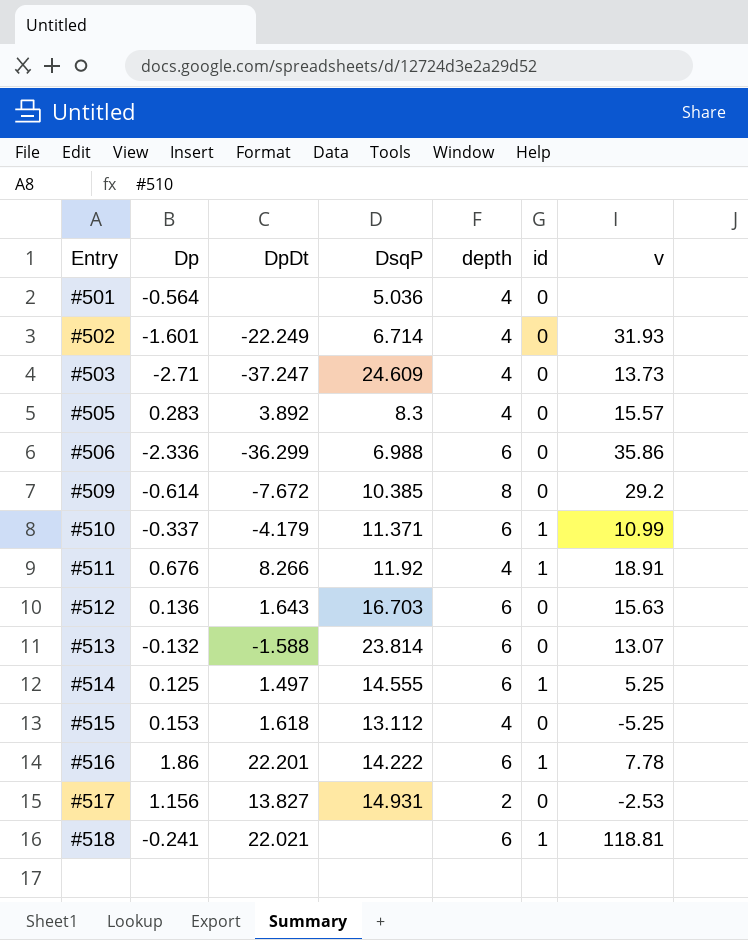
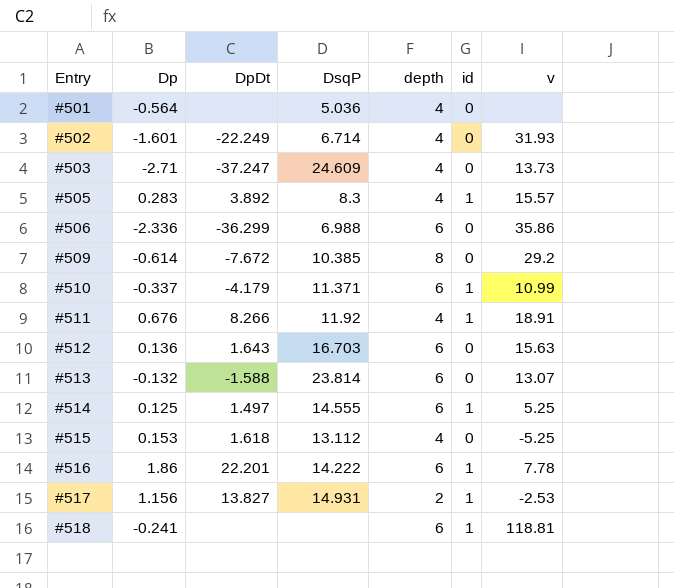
#505 | id: 0 -> 1
#517 | id: 0 -> 1
#518 | DpDt: 22.021 -> none

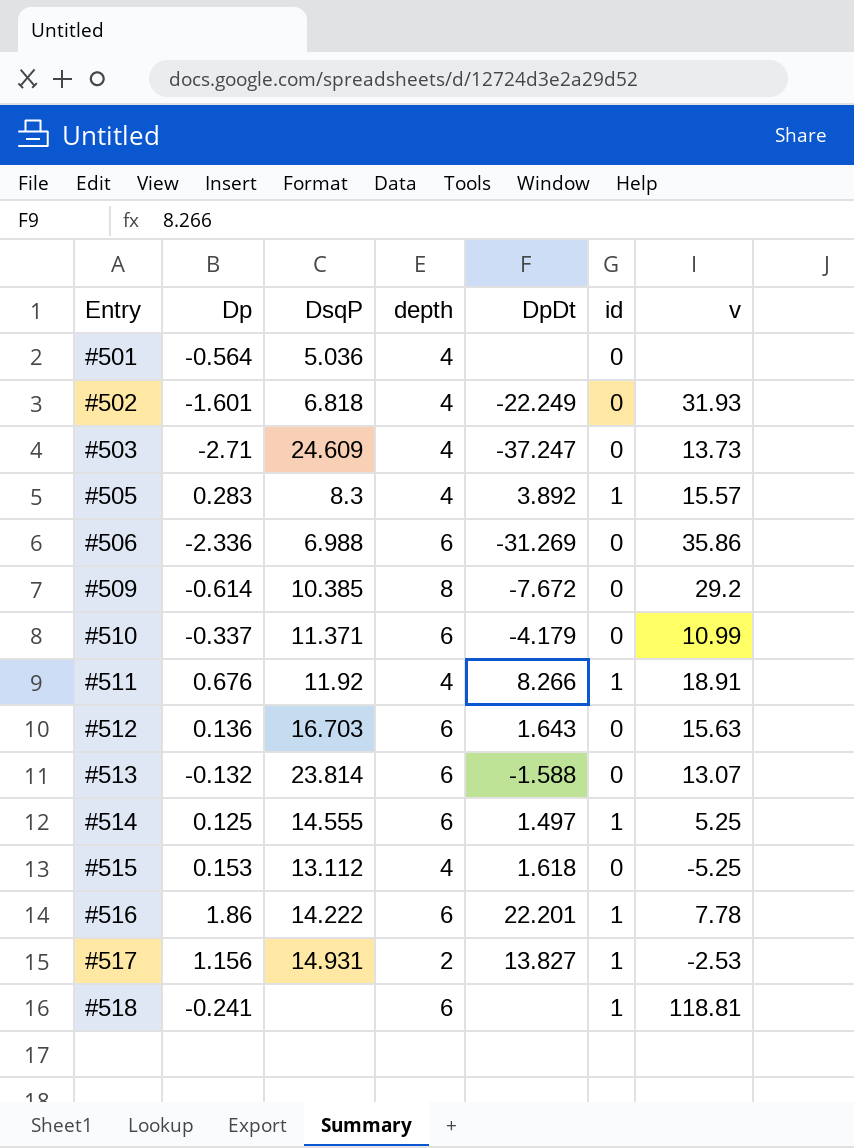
column DpDt | position: 3 -> 5
#502 | DsqP: 6.714 -> 6.818
#506 | DpDt: -36.299 -> -31.269
#510 | id: 1 -> 0

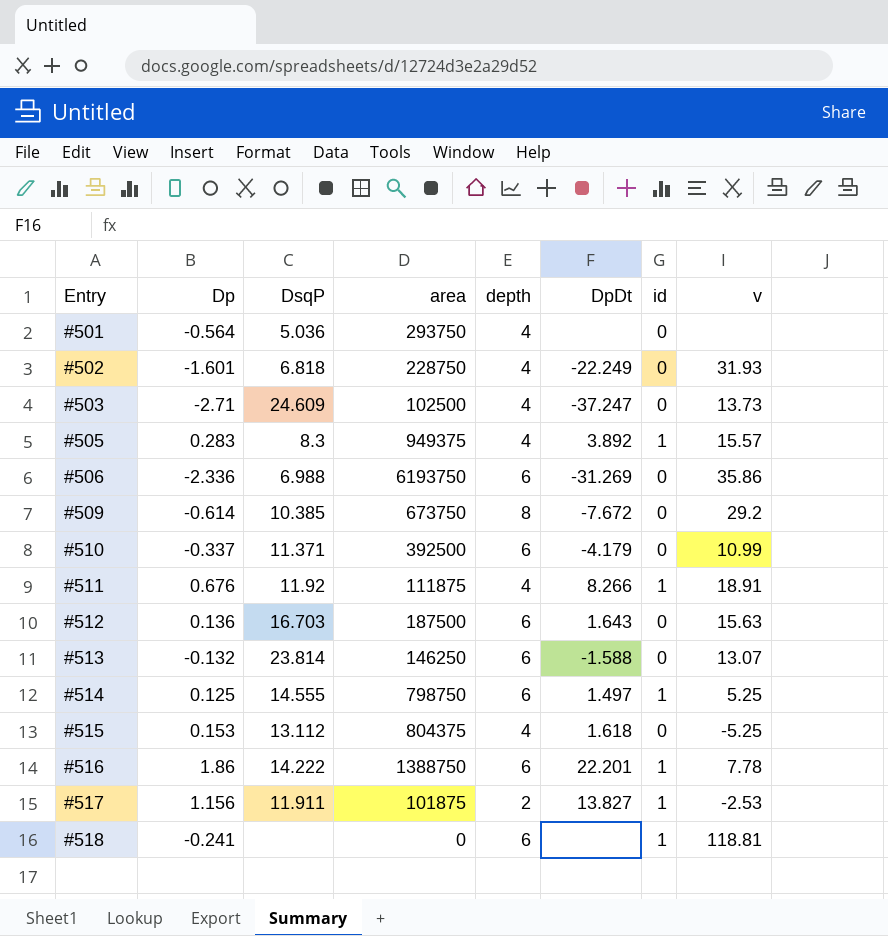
column area | position: none -> 4
#517 | DsqP: 14.931 -> 11.911

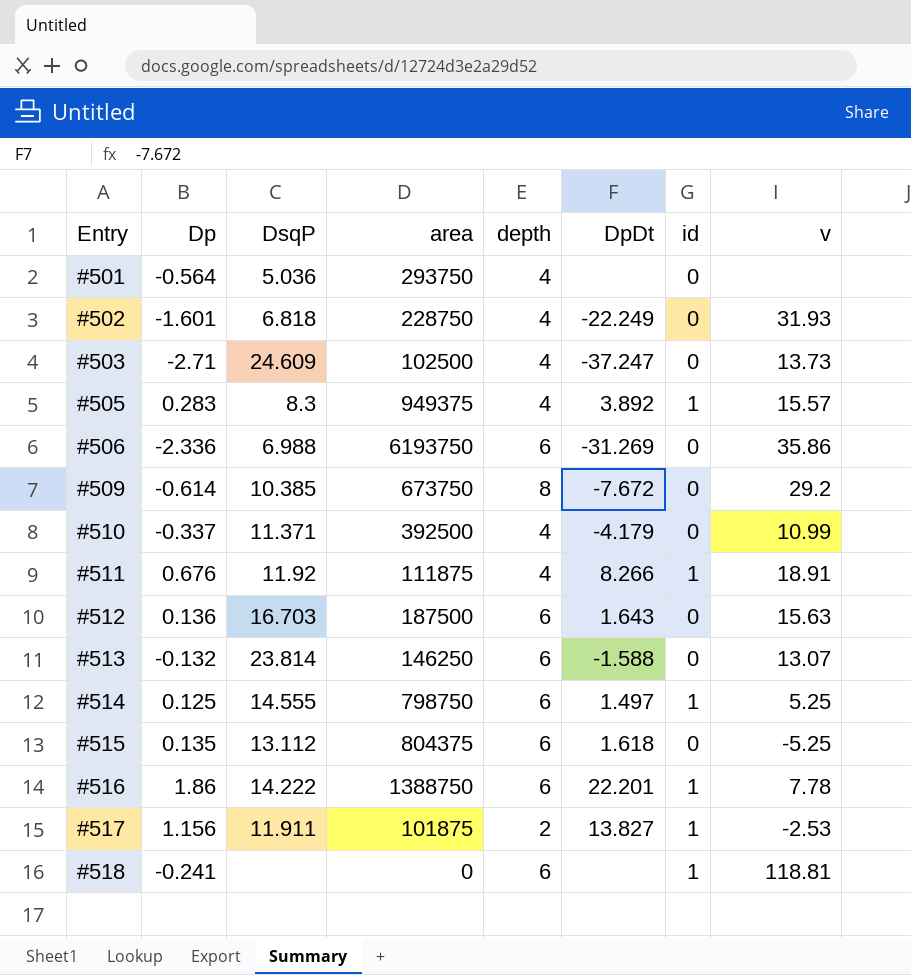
#510 | depth: 6 -> 4
#515 | Dp: 0.153 -> 0.135
#515 | depth: 4 -> 6

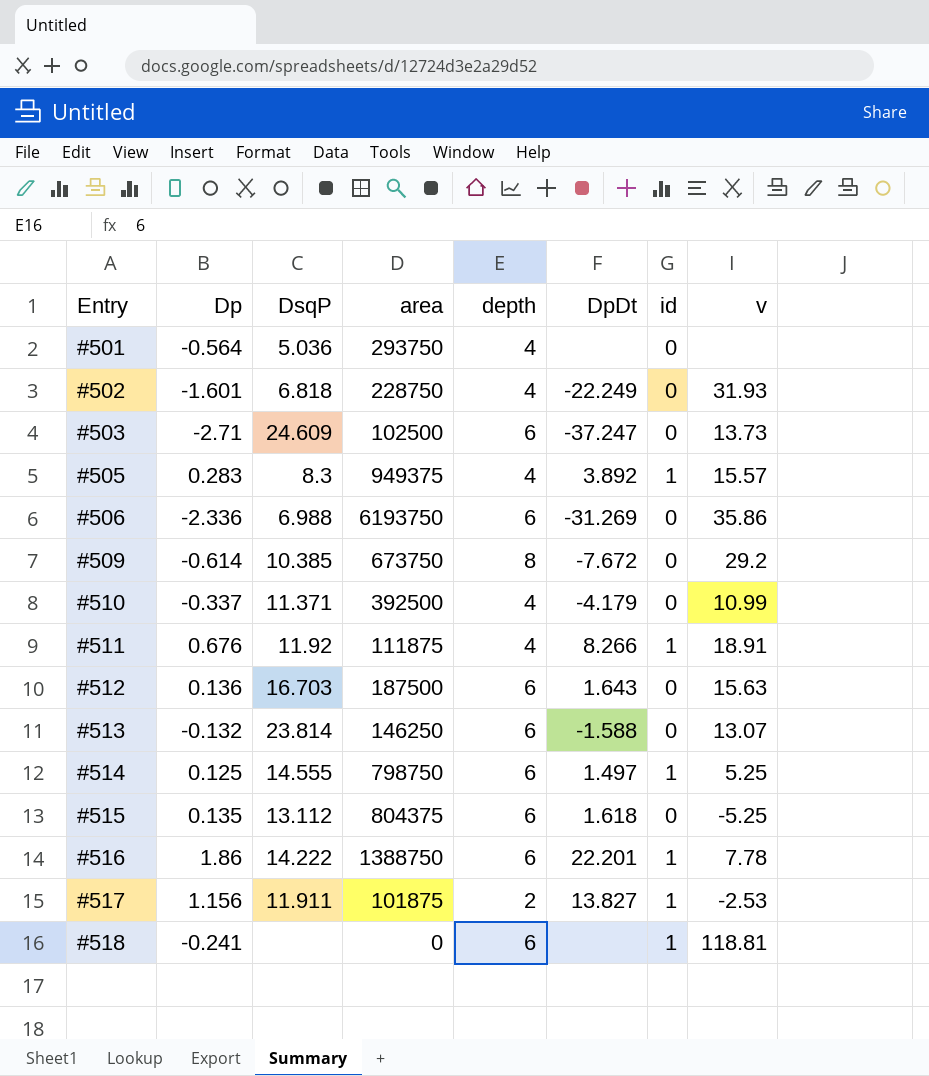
#503 | depth: 4 -> 6

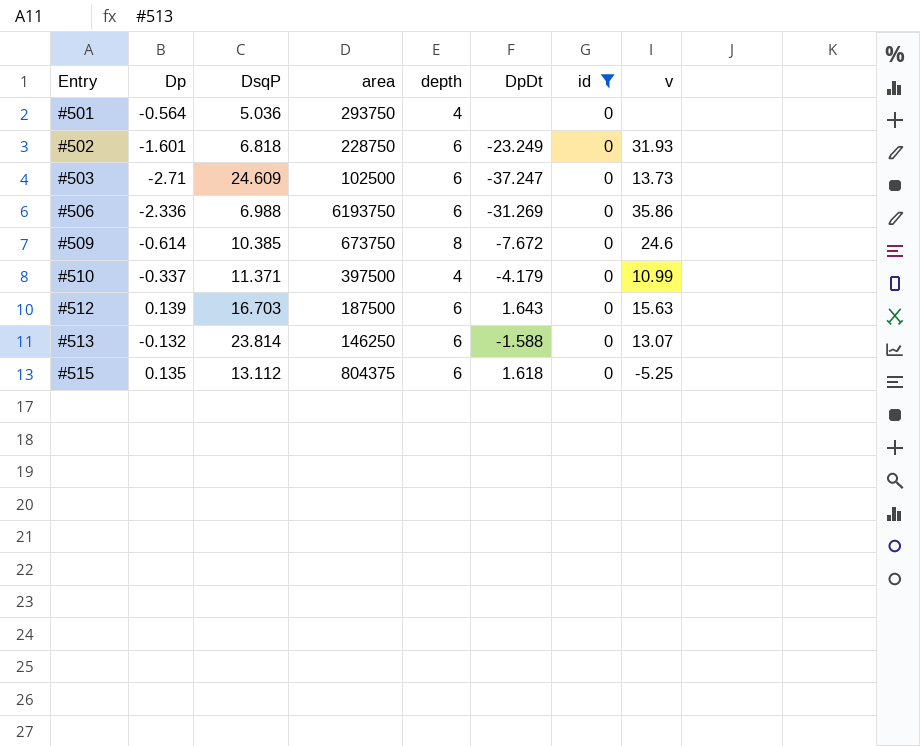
filter: none -> id = 0
#502 | depth: 4 -> 6
#502 | DpDt: -22.249 -> -23.249
#509 | v: 29.2 -> 24.6
#510 | area: 392500 -> 397500
#512 | Dp: 0.136 -> 0.139

